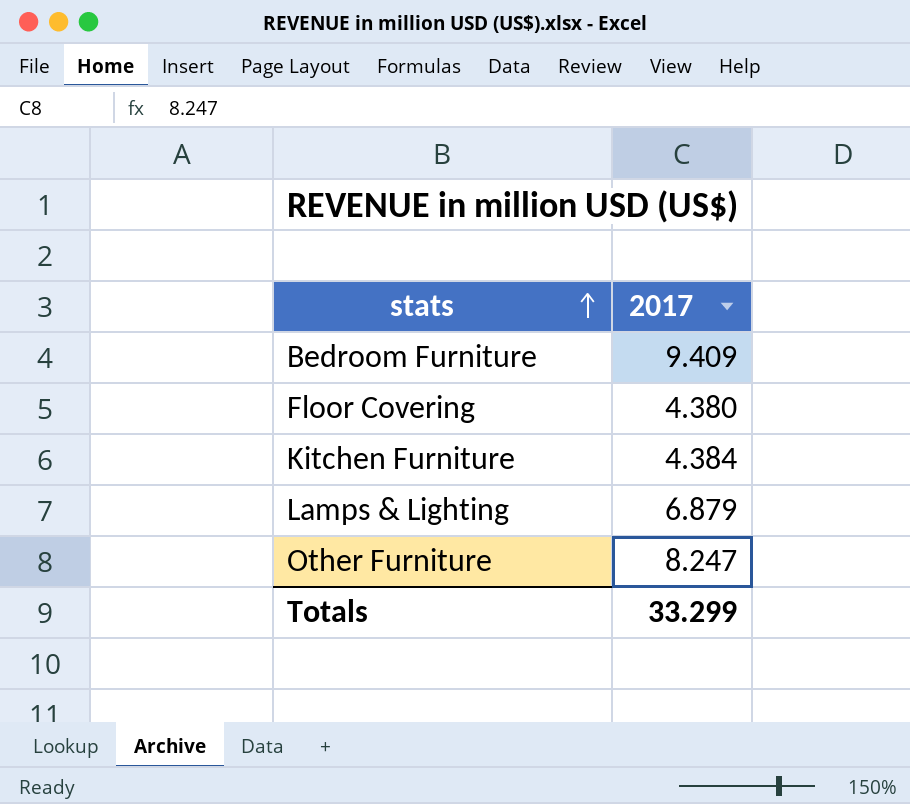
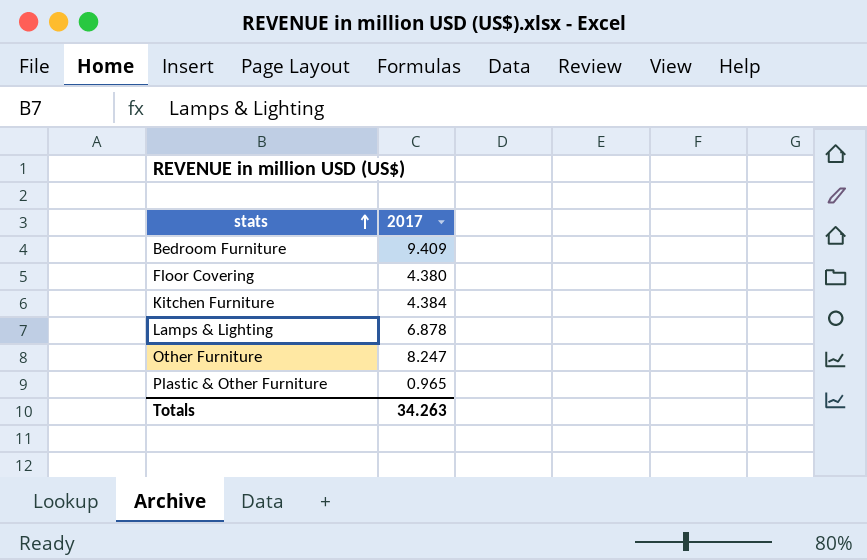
Lamps & Lighting | 2017: 6.879 -> 6.878
row Plastic & Other Furniture: none -> 0.965
Totals | 2017: 33.299 -> 34.263

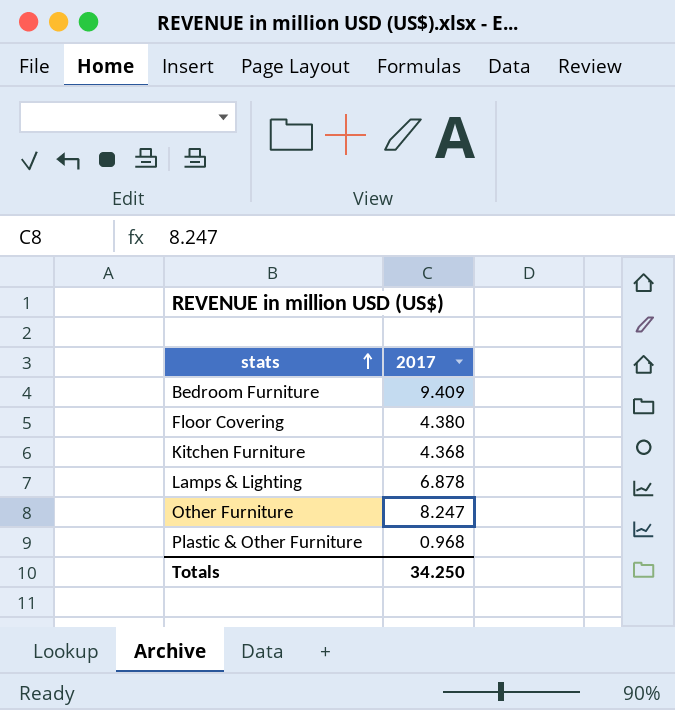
Kitchen Furniture | 2017: 4.384 -> 4.368
Plastic & Other Furniture | 2017: 0.965 -> 0.968
Totals | 2017: 34.263 -> 34.250

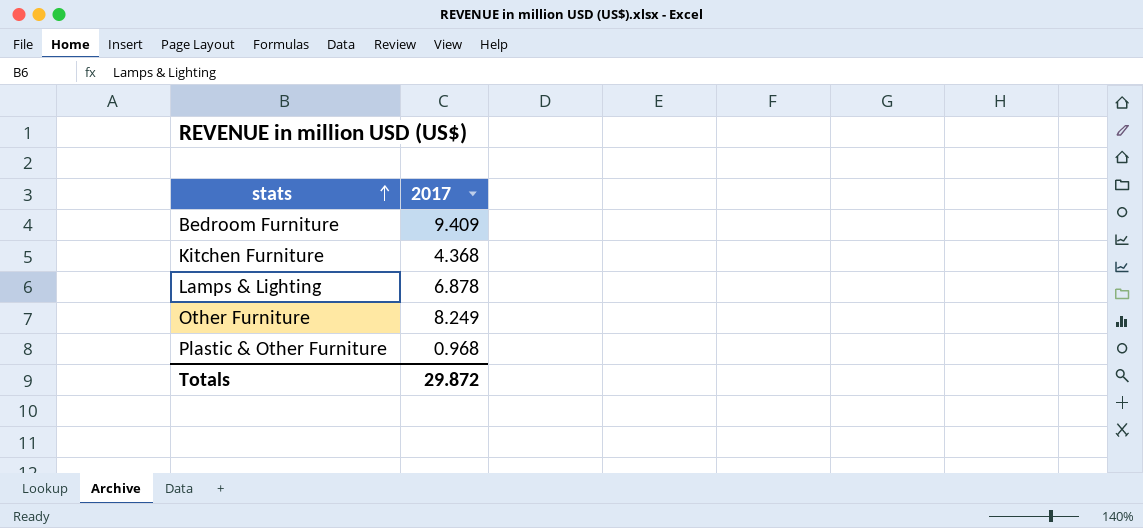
row Floor Covering: 4.380 -> none
Other Furniture | 2017: 8.247 -> 8.249
Totals | 2017: 34.250 -> 29.872

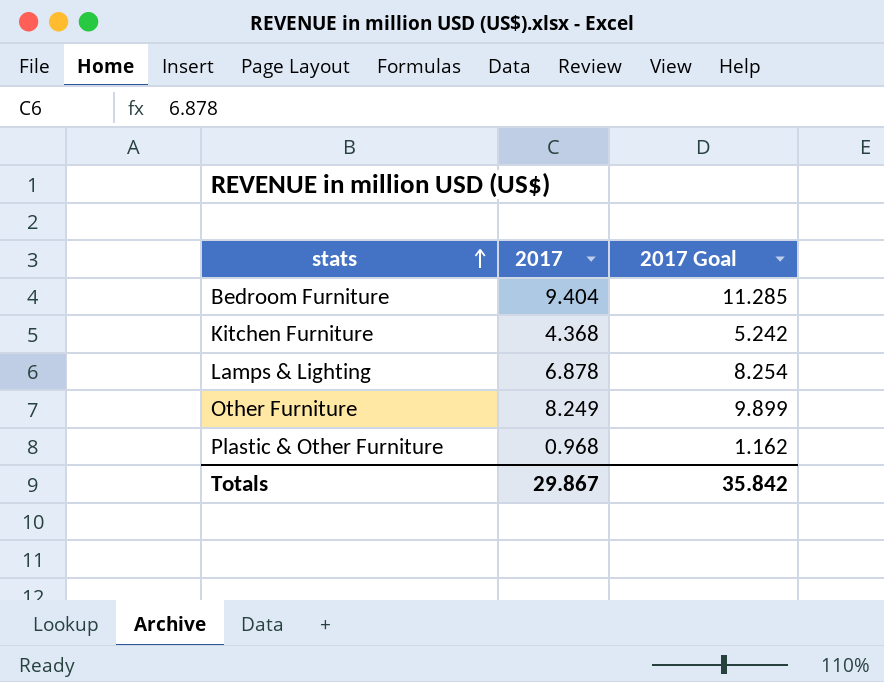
column 2017 Goal | formula: none -> [2017] * 1.2
Bedroom Furniture | 2017: 9.409 -> 9.404
Totals | 2017: 29.872 -> 29.867

